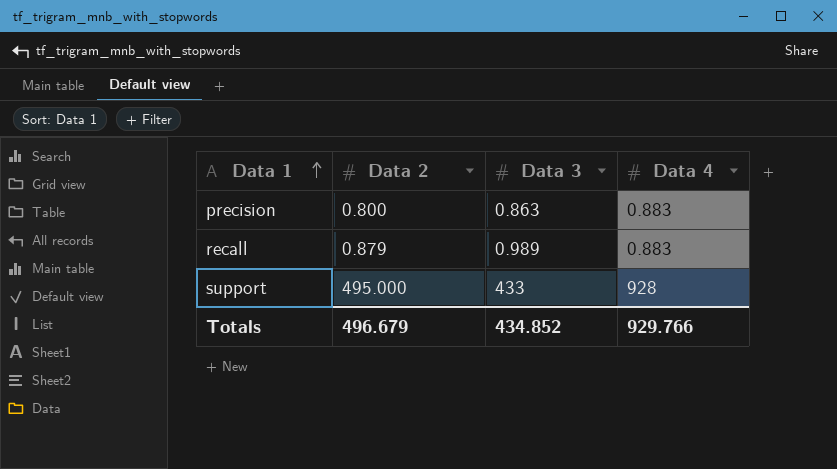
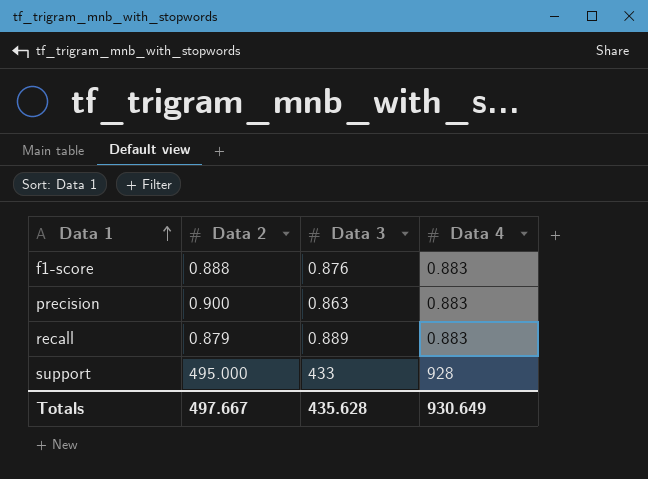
row f1-score: none -> 0.888 | 0.876 | 0.883
precision | Data 2: 0.800 -> 0.900
recall | Data 3: 0.989 -> 0.889
Totals | Data 2: 496.679 -> 497.667
Totals | Data 3: 434.852 -> 435.628
Totals | Data 4: 929.766 -> 930.649

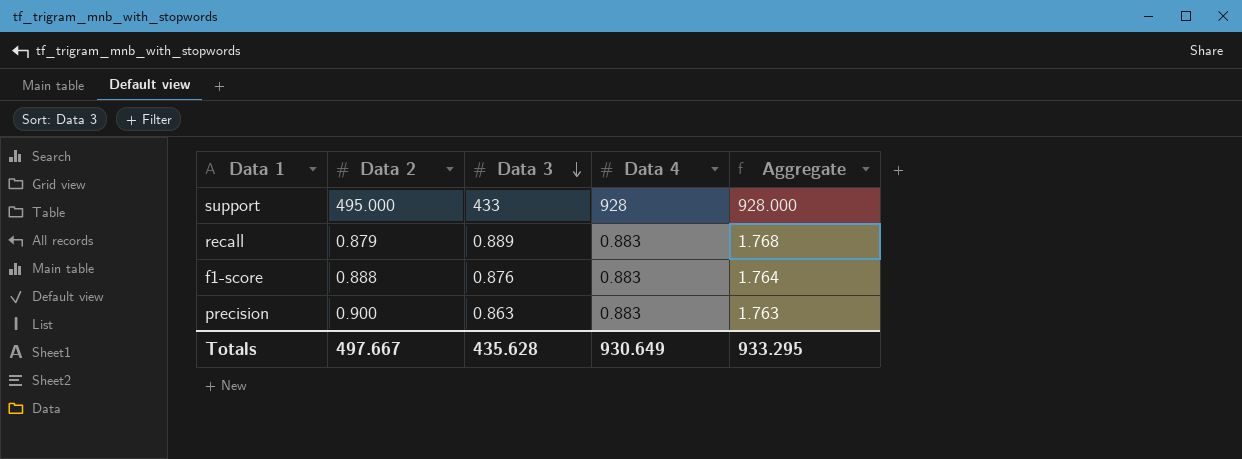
row order: Data 1 ascending -> Data 3 descending
column Aggregate | formula: none -> [Data 2] + [Data 3]

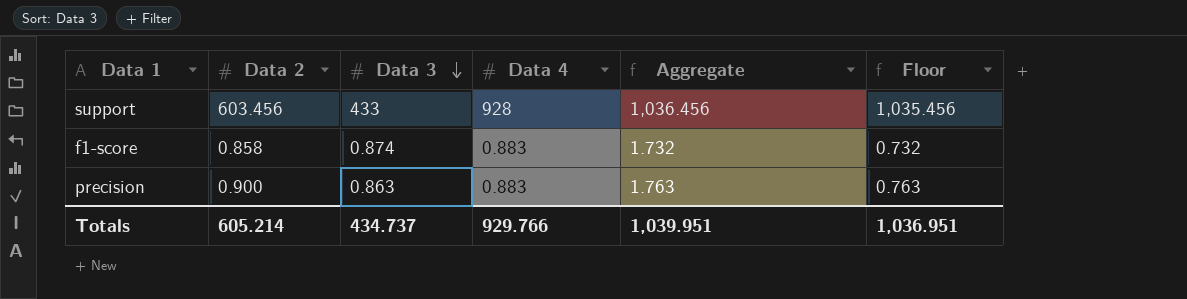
column Floor | formula: none -> [Aggregate] - 1
row recall: 0.879 | 0.889 | 0.883 | 1.768 -> none
support | Data 2: 495.000 -> 603.456
support | Aggregate: 928.000 -> 1,036.456
f1-score | Data 2: 0.888 -> 0.858
f1-score | Data 3: 0.876 -> 0.874
f1-score | Aggregate: 1.764 -> 1.732
Totals | Data 2: 497.667 -> 605.214
Totals | Data 3: 435.628 -> 434.737
Totals | Data 4: 930.649 -> 929.766
Totals | Aggregate: 933.295 -> 1,039.951

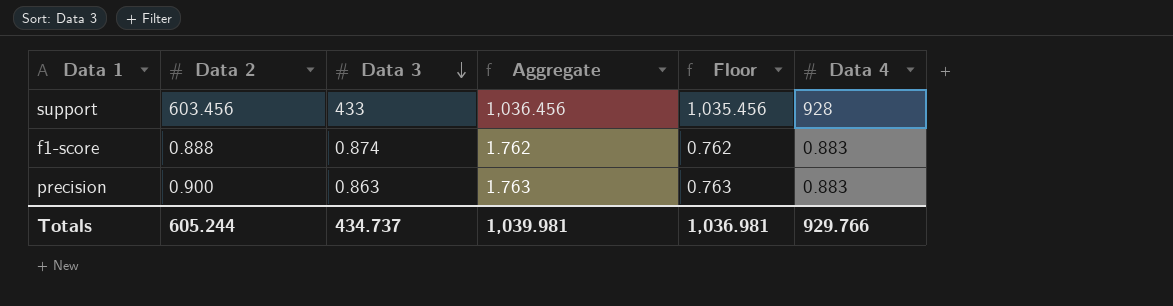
column Data 4 | position: 4 -> 6
f1-score | Data 2: 0.858 -> 0.888
f1-score | Aggregate: 1.732 -> 1.762
f1-score | Floor: 0.732 -> 0.762
Totals | Data 2: 605.214 -> 605.244
Totals | Aggregate: 1,039.951 -> 1,039.981
Totals | Floor: 1,036.951 -> 1,036.981

